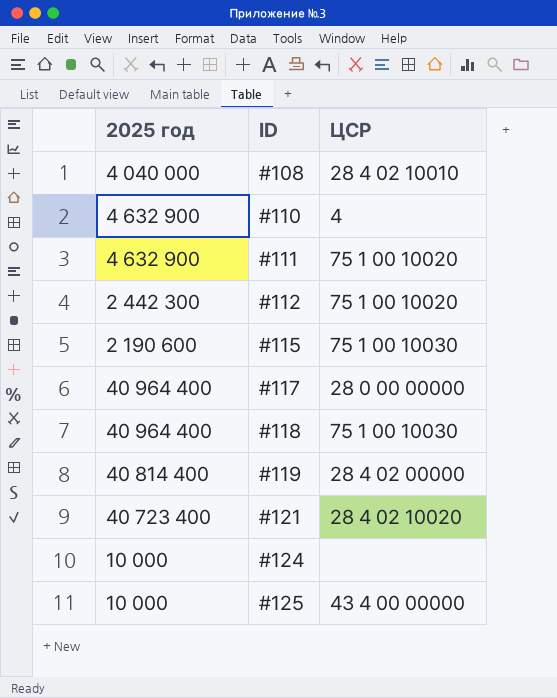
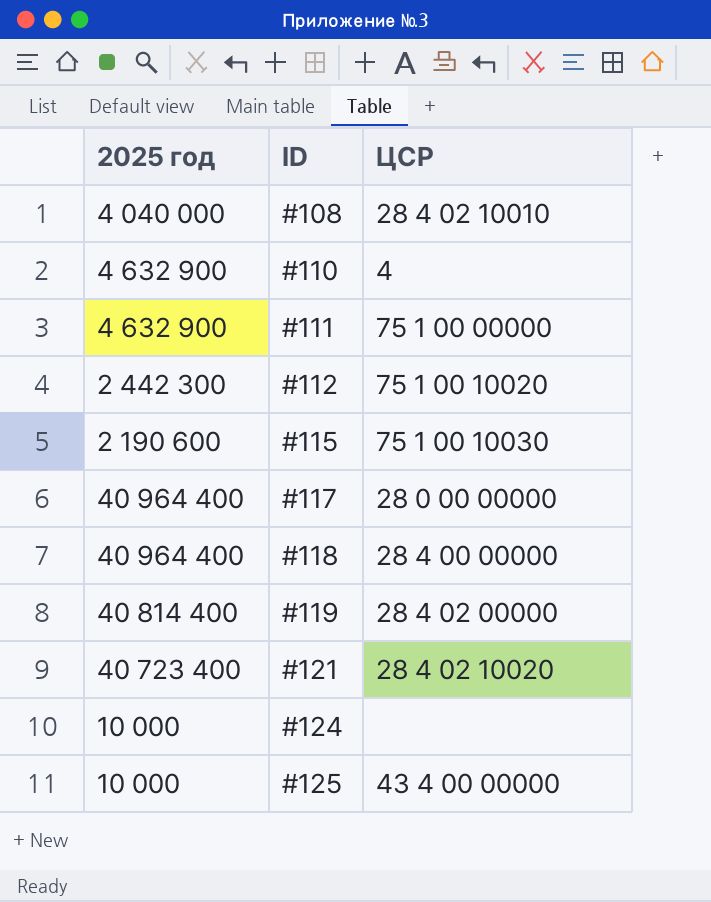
#111 | ЦСР: 75 1 00 10020 -> 75 1 00 00000
#118 | ЦСР: 75 1 00 10030 -> 28 4 00 00000

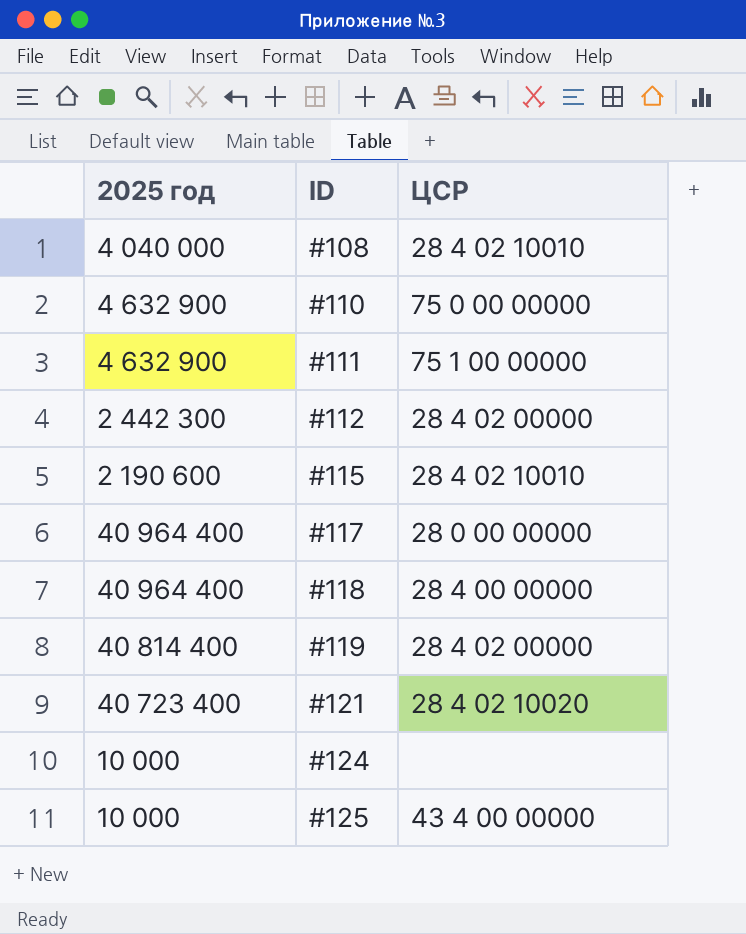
#110 | ЦСР: 4 -> 75 0 00 00000
#112 | ЦСР: 75 1 00 10020 -> 28 4 02 00000
#115 | ЦСР: 75 1 00 10030 -> 28 4 02 10010

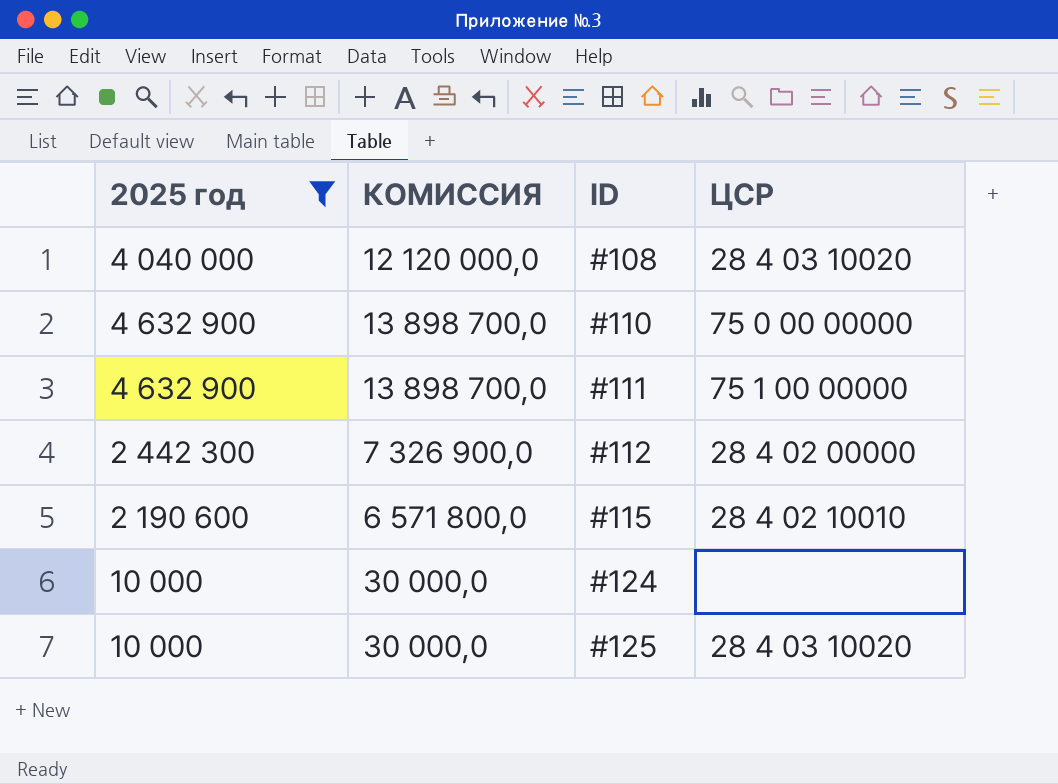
filter: none -> 2025 год <= 4 632 900
column КОМИССИЯ | formula: none -> [2025 год] * 3
#108 | ЦСР: 28 4 02 10010 -> 28 4 03 10020
#125 | ЦСР: 43 4 00 00000 -> 28 4 03 10020

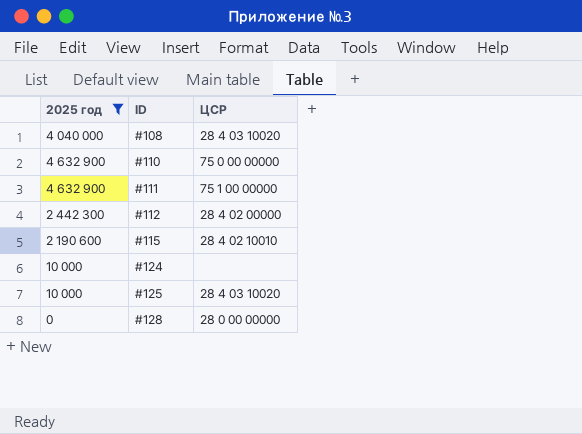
column КОМИССИЯ | formula: [2025 год] * 3 -> none
row #128: none -> 0 | 28 0 00 00000

